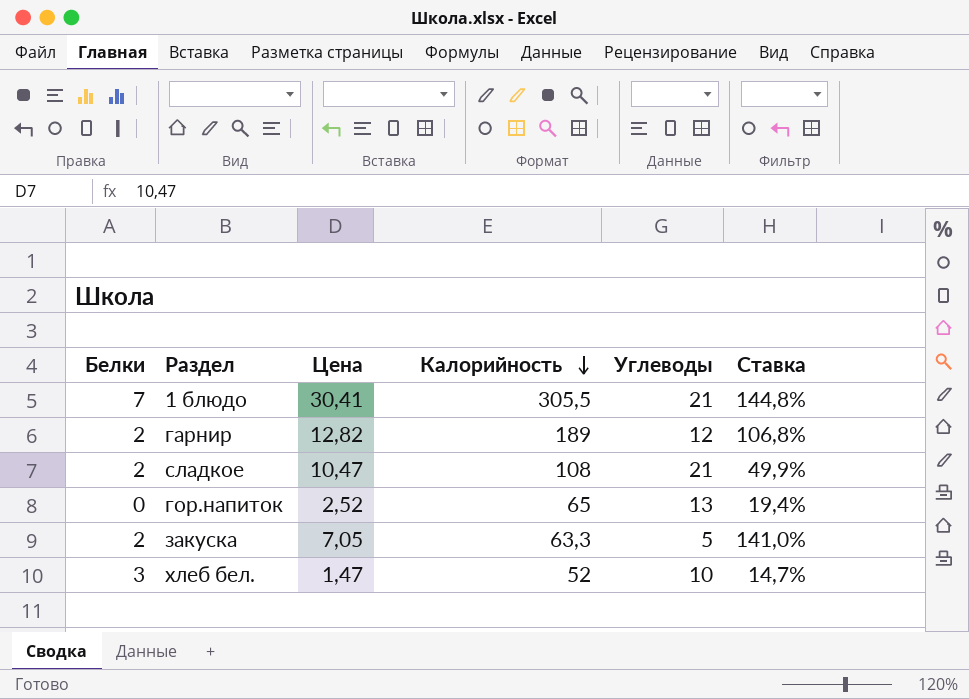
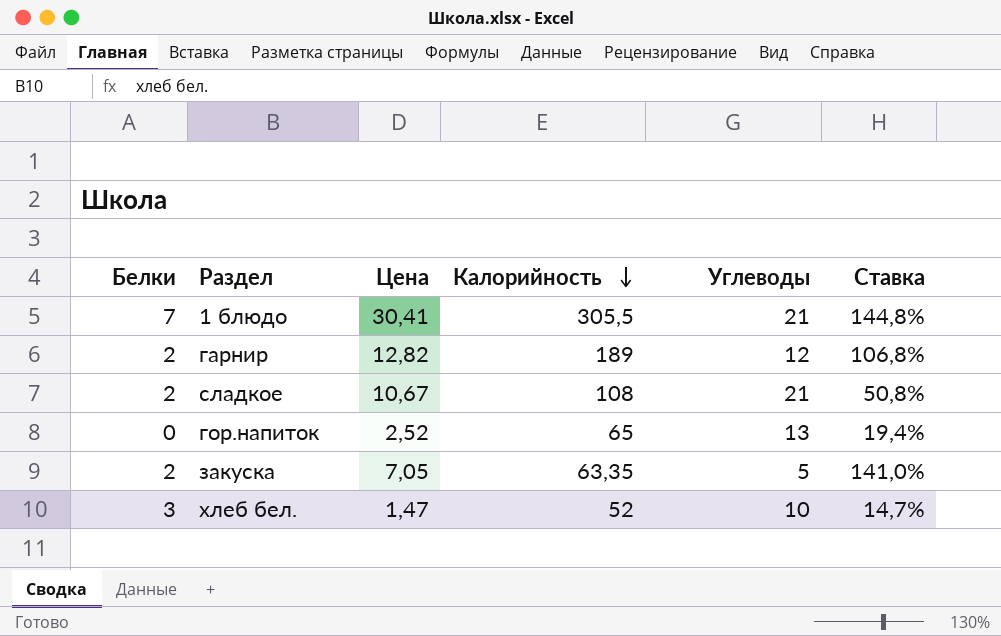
сладкое | Цена: 10,47 -> 10,67
сладкое | Ставка: 49,9% -> 50,8%
закуска | Калорийность: 63,3 -> 63,35

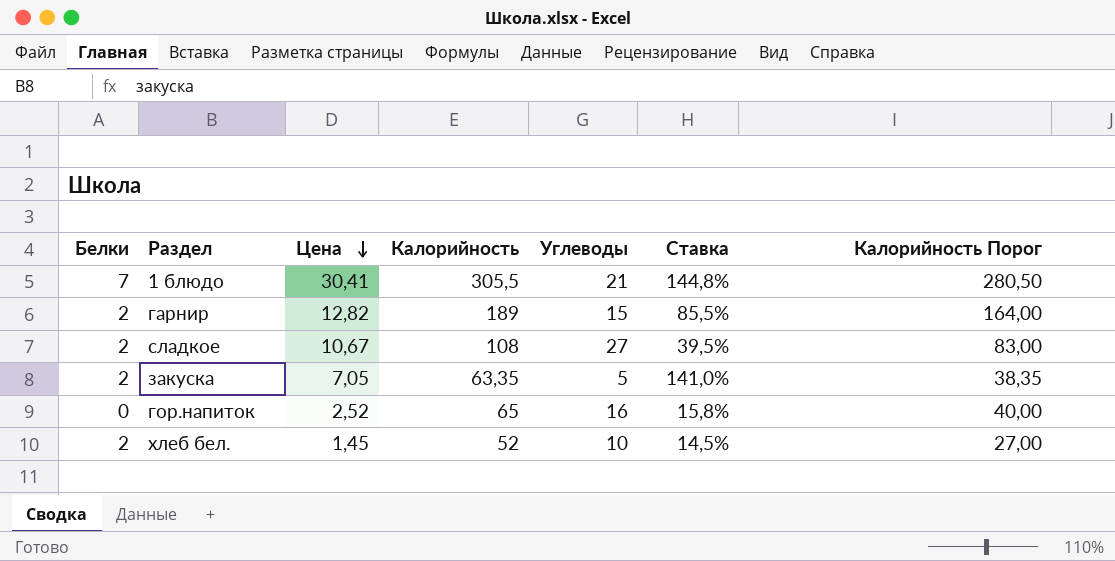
row order: Калорийность descending -> Цена descending
column Калорийность Порог | formula: none -> [Калорийность] - 25
гарнир | Углеводы: 12 -> 15
гарнир | Ставка: 106,8% -> 85,5%
сладкое | Углеводы: 21 -> 27
сладкое | Ставка: 50,8% -> 39,5%
гор.напиток | Углеводы: 13 -> 16
гор.напиток | Ставка: 19,4% -> 15,8%
хлеб бел. | Белки: 3 -> 2
хлеб бел. | Цена: 1,47 -> 1,45
хлеб бел. | Ставка: 14,7% -> 14,5%

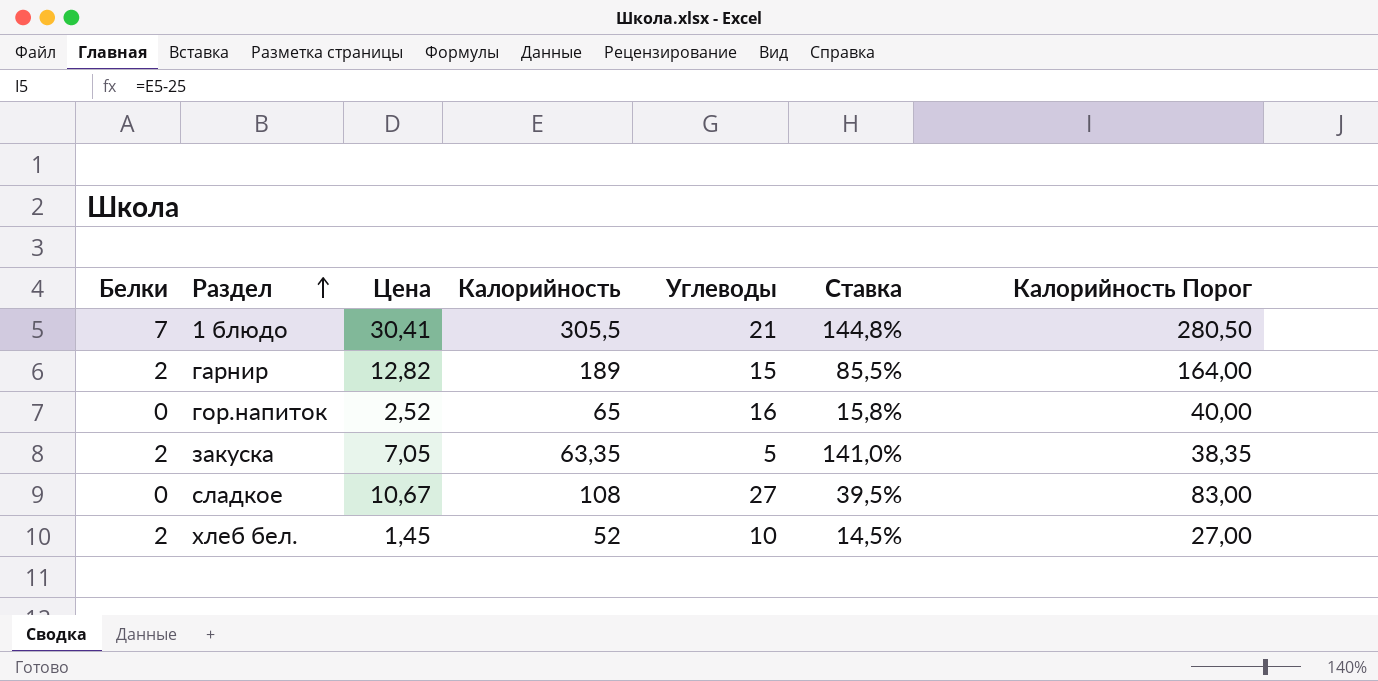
row order: Цена descending -> Раздел ascending
сладкое | Белки: 2 -> 0

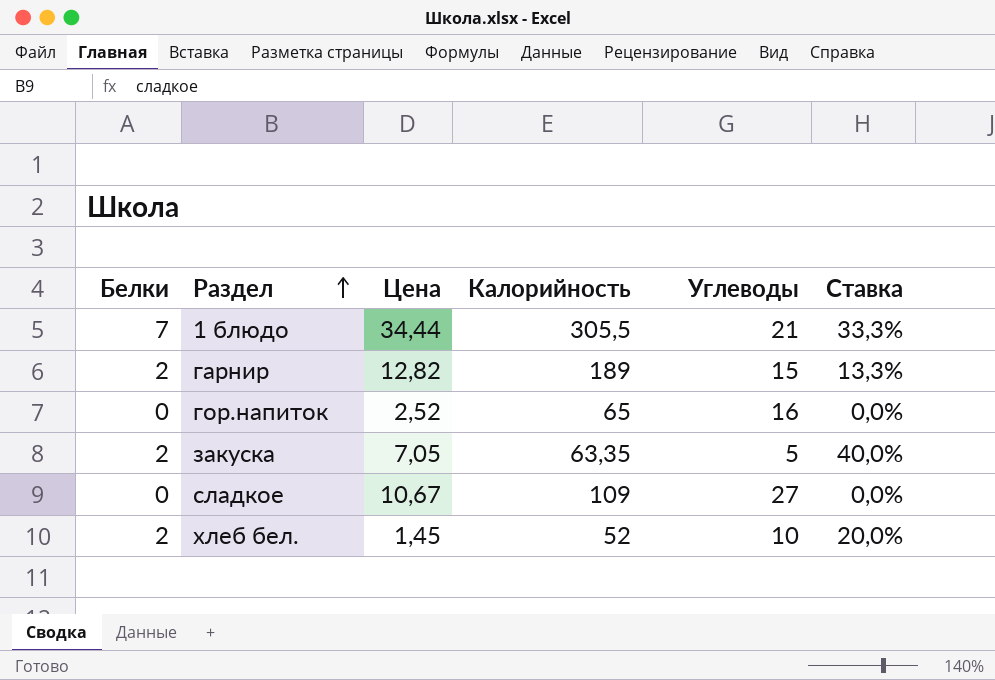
column Калорийность Порог | formula: [Калорийность] - 25 -> none
column Ставка | formula: [Цена] / [Углеводы] -> [Белки] / [Углеводы]
1 блюдо | Цена: 30,41 -> 34,44
сладкое | Калорийность: 108 -> 109

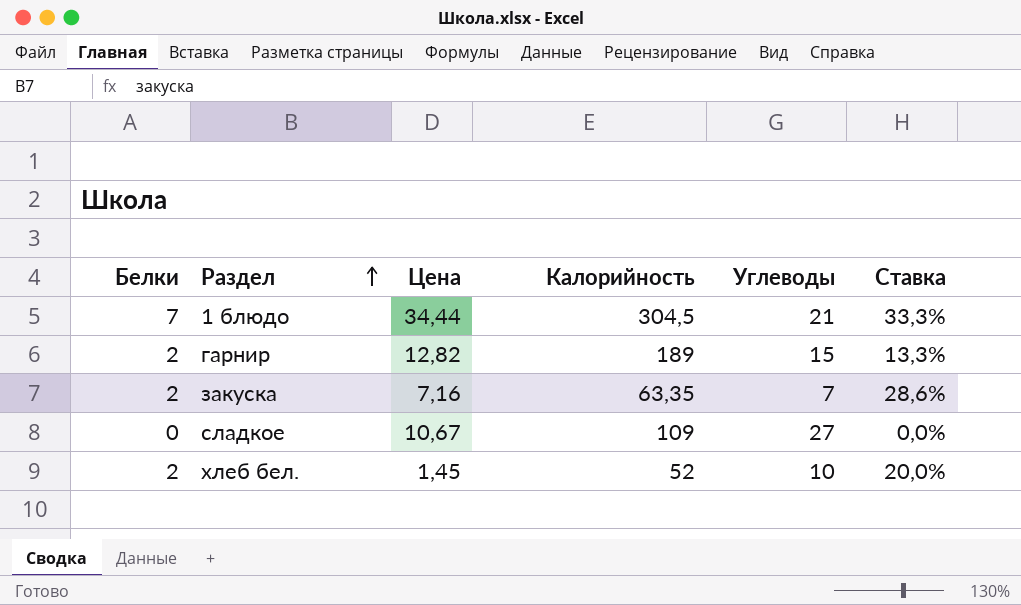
row гор.напиток: 0 | 2,52 | 65 | 16 | 0,0% -> none
1 блюдо | Калорийность: 305,5 -> 304,5
закуска | Цена: 7,05 -> 7,16
закуска | Углеводы: 5 -> 7
закуска | Ставка: 40,0% -> 28,6%

